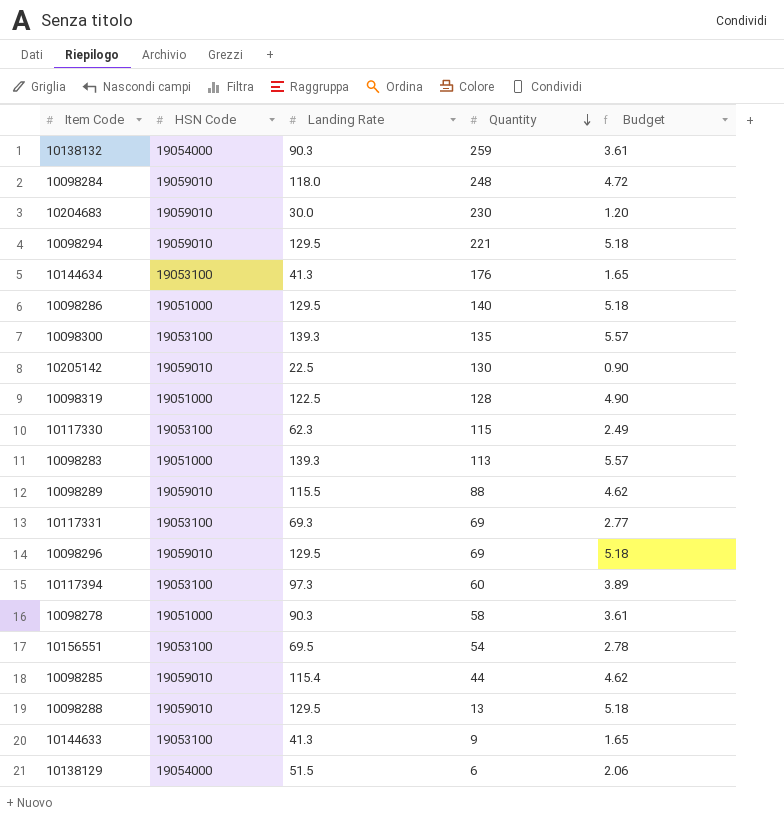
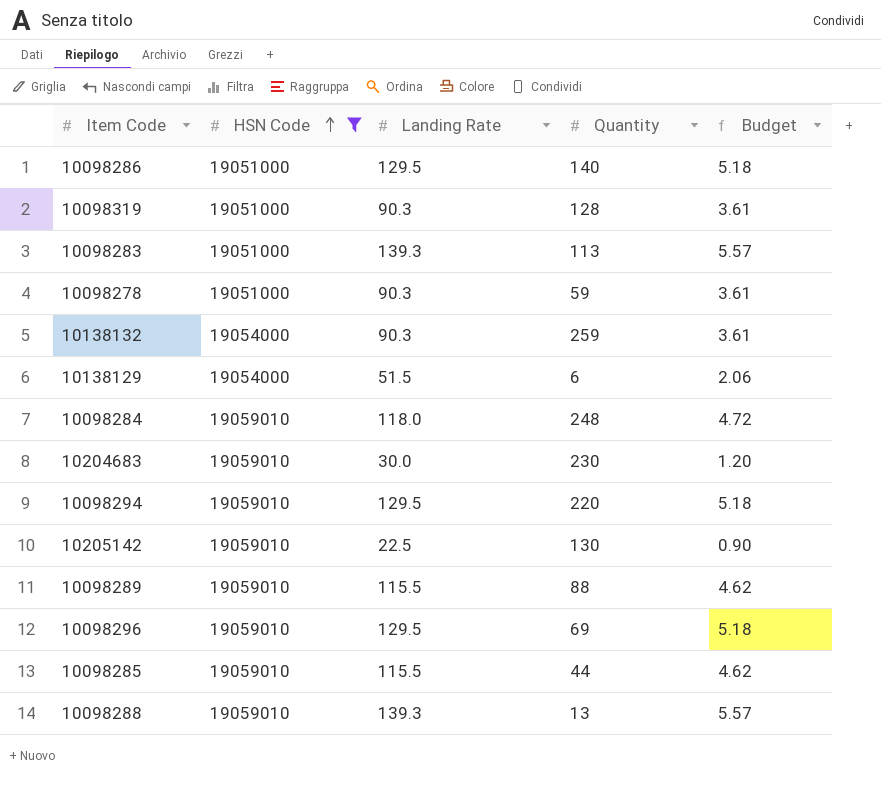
filter: none -> HSN Code != 19053100
row order: Quantity descending -> HSN Code ascending
10098319 | Landing Rate: 122.5 -> 90.3
10098319 | Budget: 4.90 -> 3.61
10098278 | Quantity: 58 -> 59
10098294 | Quantity: 221 -> 220
10098285 | Landing Rate: 115.4 -> 115.5
10098288 | Landing Rate: 129.5 -> 139.3
10098288 | Budget: 5.18 -> 5.57

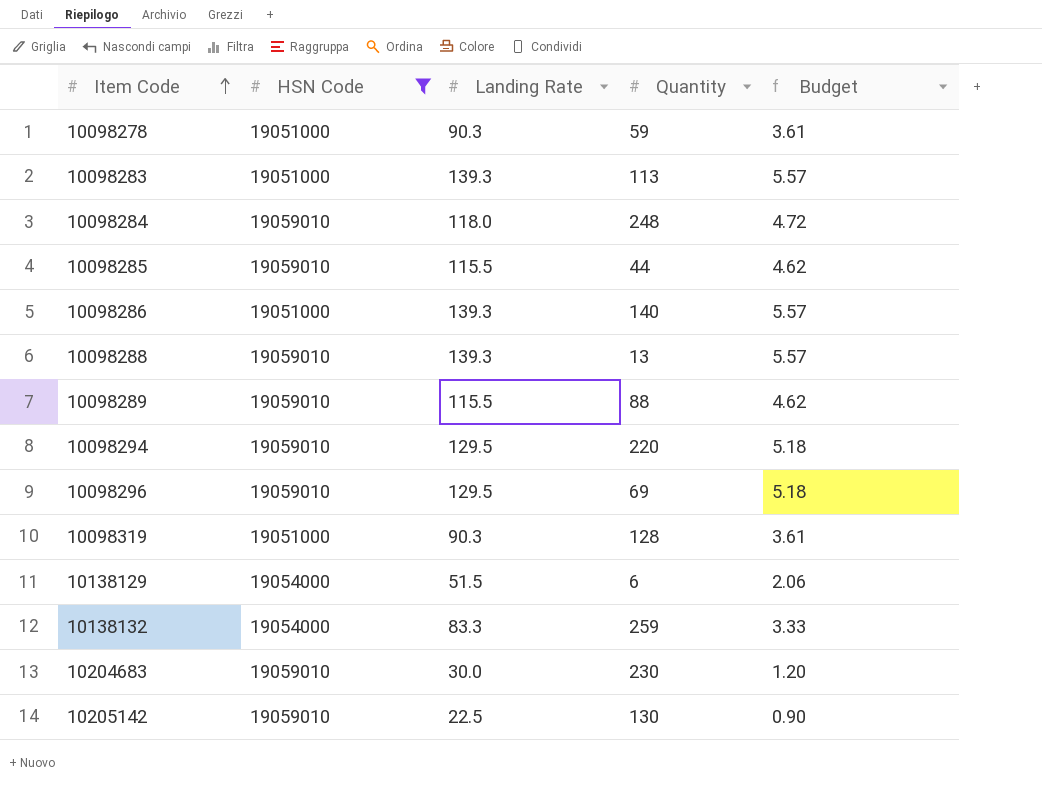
row order: HSN Code ascending -> Item Code ascending
10098286 | Landing Rate: 129.5 -> 139.3
10098286 | Budget: 5.18 -> 5.57
10138132 | Landing Rate: 90.3 -> 83.3
10138132 | Budget: 3.61 -> 3.33

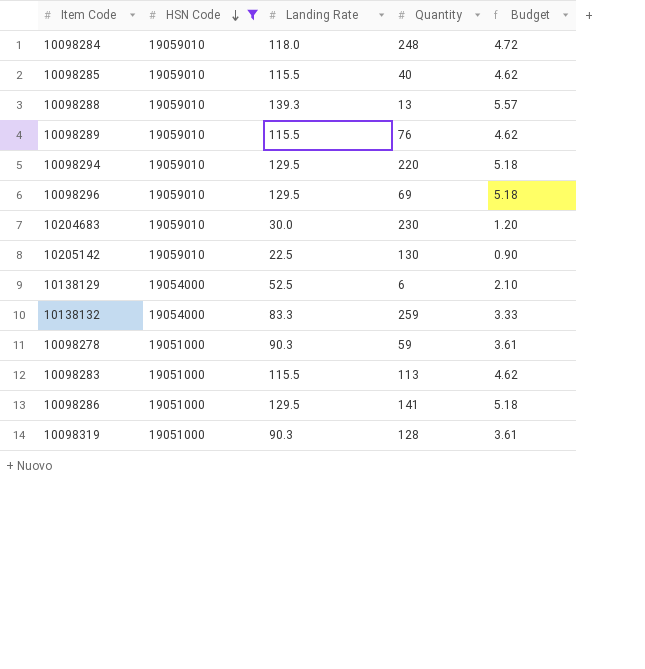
row order: Item Code ascending -> HSN Code descending
10098285 | Quantity: 44 -> 40
10098289 | Quantity: 88 -> 76
10138129 | Landing Rate: 51.5 -> 52.5
10138129 | Budget: 2.06 -> 2.10
10098283 | Landing Rate: 139.3 -> 115.5
10098283 | Budget: 5.57 -> 4.62
10098286 | Landing Rate: 139.3 -> 129.5
10098286 | Quantity: 140 -> 141
10098286 | Budget: 5.57 -> 5.18

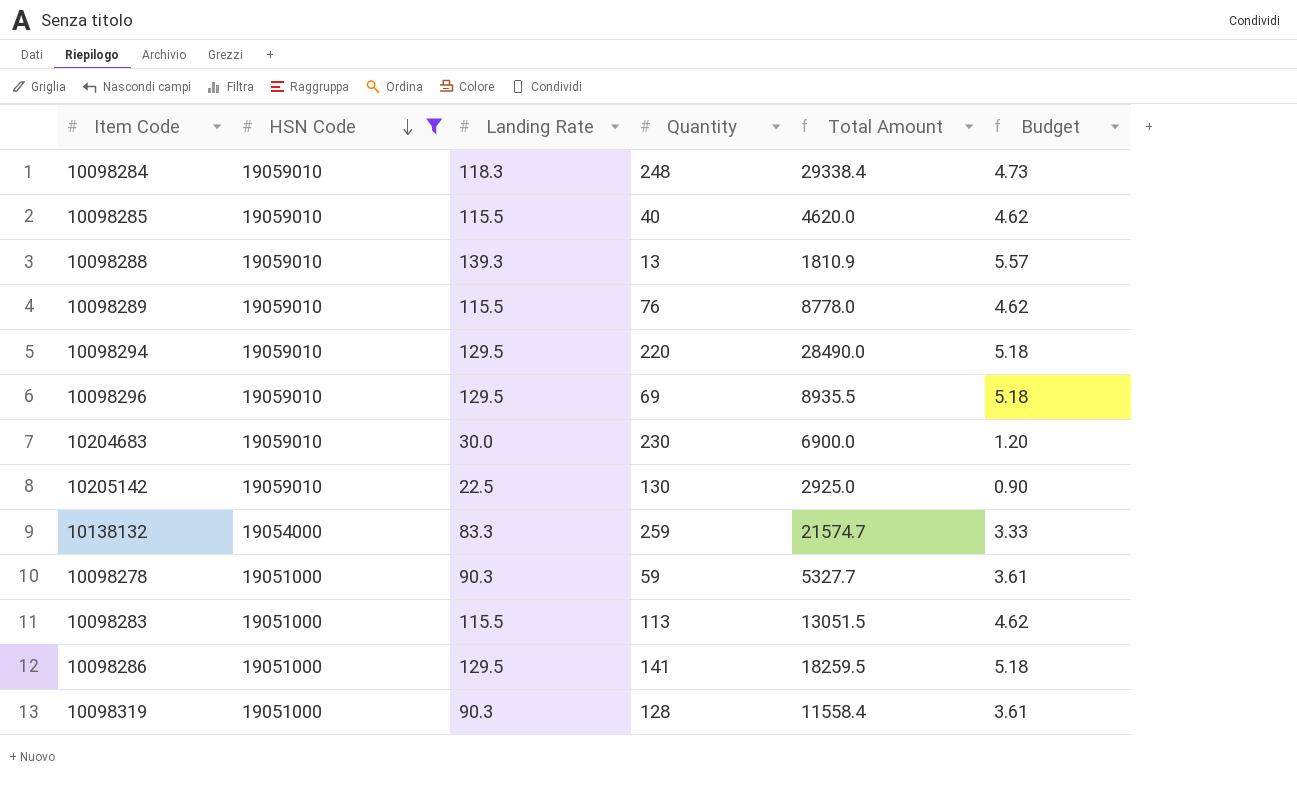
column Total Amount | formula: none -> [Landing Rate] * [Quantity]
row 10138129: 19054000 | 52.5 | 6 | 2.10 -> none
10098284 | Landing Rate: 118.0 -> 118.3
10098284 | Budget: 4.72 -> 4.73

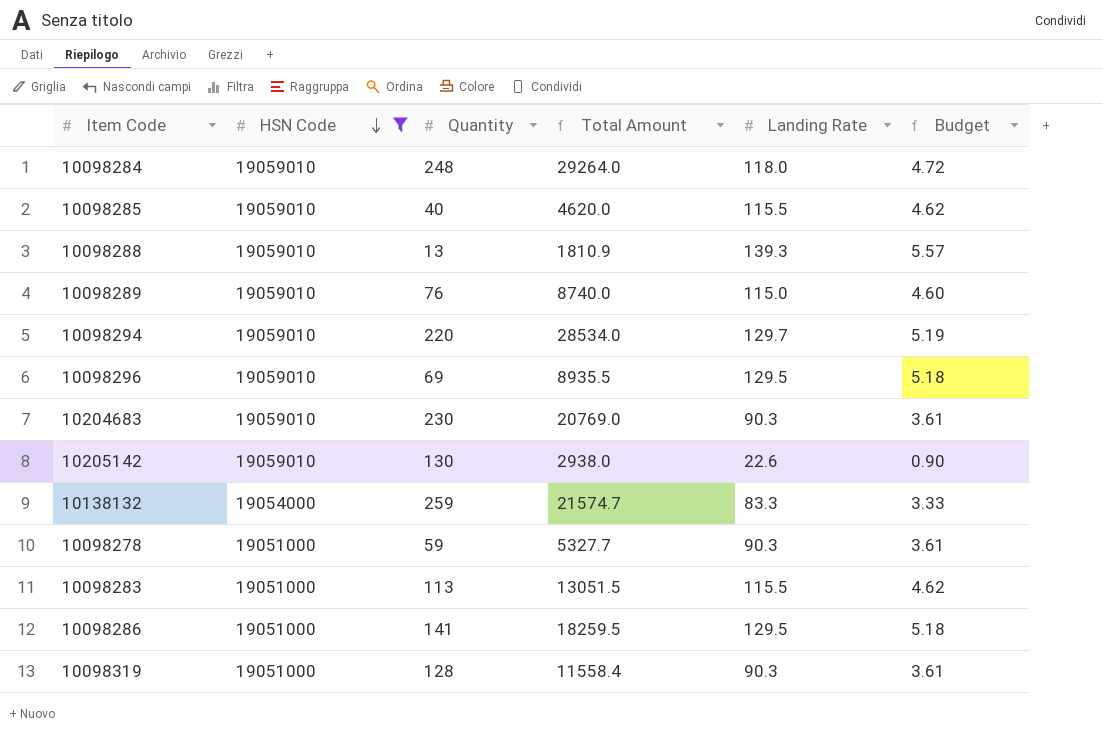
column Landing Rate | position: 3 -> 5
10098284 | Total Amount: 29338.4 -> 29264.0
10098284 | Landing Rate: 118.3 -> 118.0
10098284 | Budget: 4.73 -> 4.72
10098289 | Total Amount: 8778.0 -> 8740.0
10098289 | Landing Rate: 115.5 -> 115.0
10098289 | Budget: 4.62 -> 4.60
10098294 | Total Amount: 28490.0 -> 28534.0
10098294 | Landing Rate: 129.5 -> 129.7
10098294 | Budget: 5.18 -> 5.19
10204683 | Total Amount: 6900.0 -> 20769.0
10204683 | Landing Rate: 30.0 -> 90.3
10204683 | Budget: 1.20 -> 3.61
10205142 | Total Amount: 2925.0 -> 2938.0
10205142 | Landing Rate: 22.5 -> 22.6

